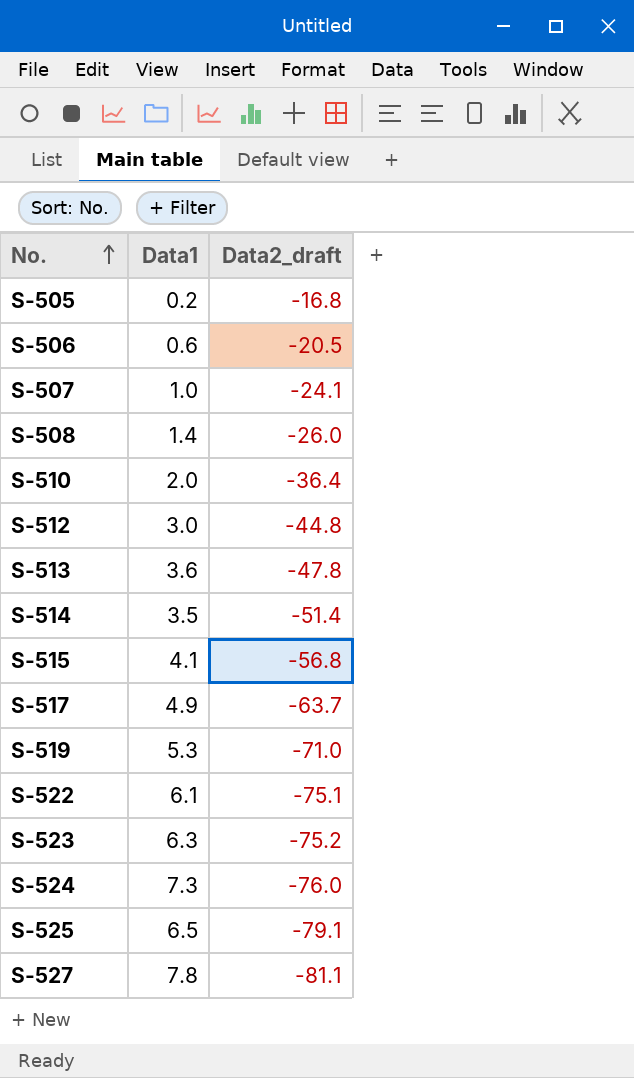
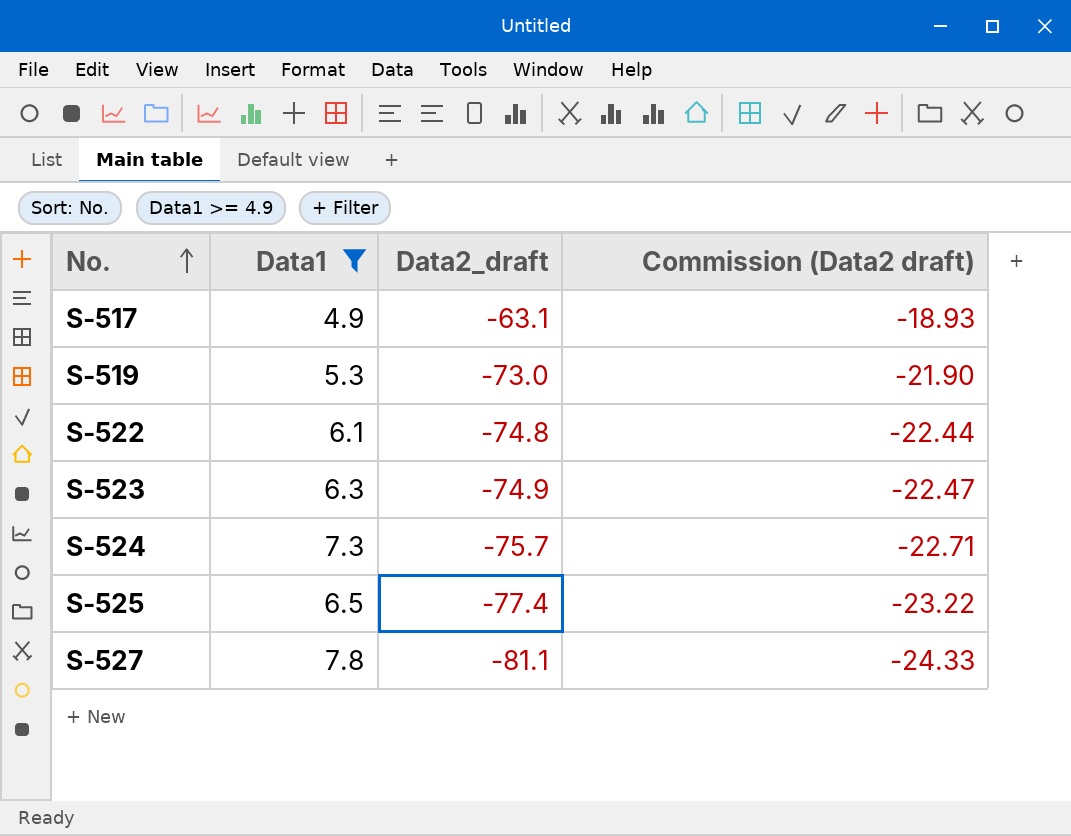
filter: none -> Data1 >= 4.9
column Commission (Data2 draft) | formula: none -> [Data2_draft] * 0.3
S-517 | Data2_draft: -63.7 -> -63.1
S-519 | Data2_draft: -71.0 -> -73.0
S-522 | Data2_draft: -75.1 -> -74.8
S-523 | Data2_draft: -75.2 -> -74.9
S-524 | Data2_draft: -76.0 -> -75.7
S-525 | Data2_draft: -79.1 -> -77.4

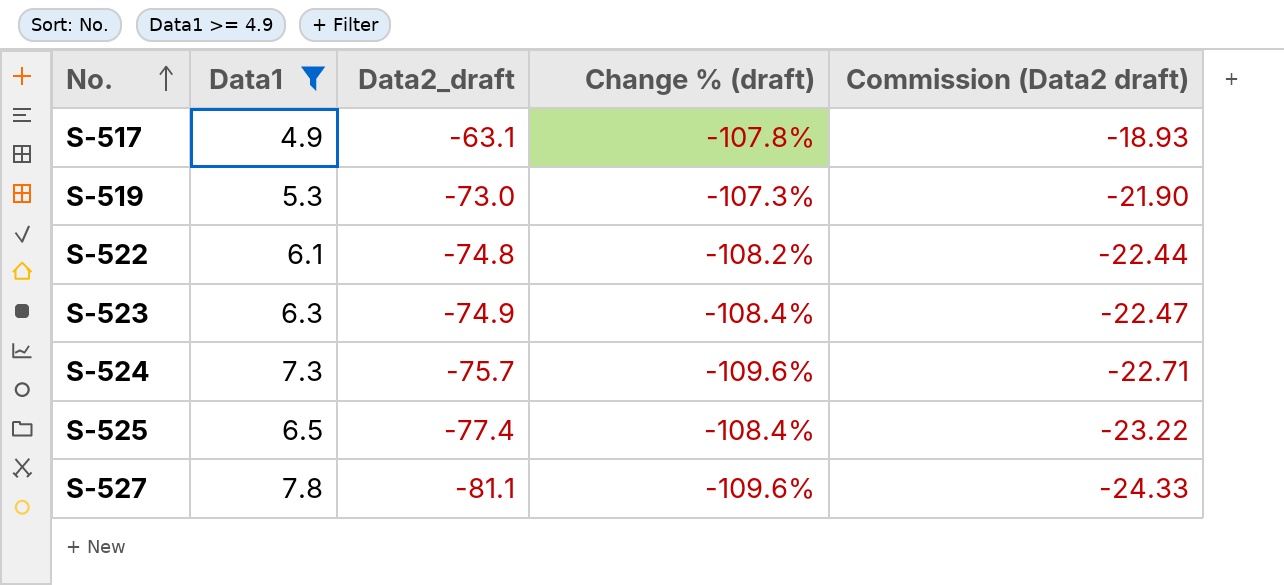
column Change % (draft) | formula: none -> ([Data1] - [Data2_draft]) / [Data2_draft]

